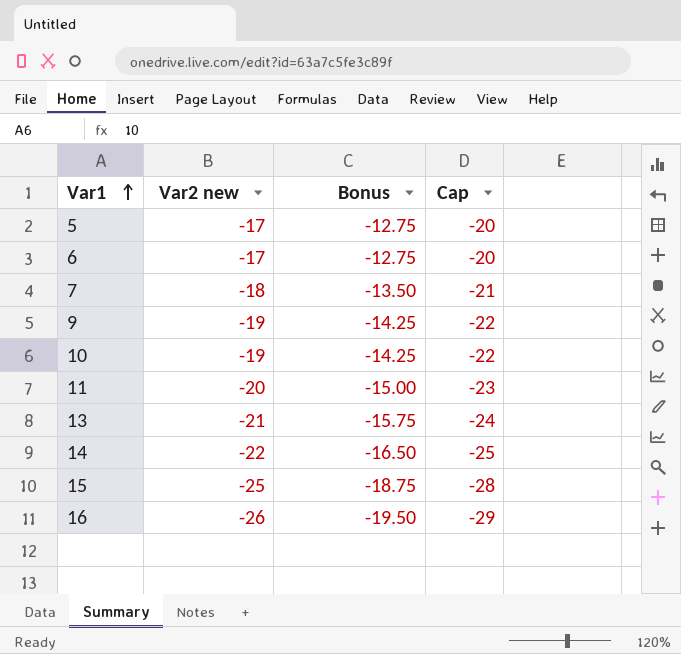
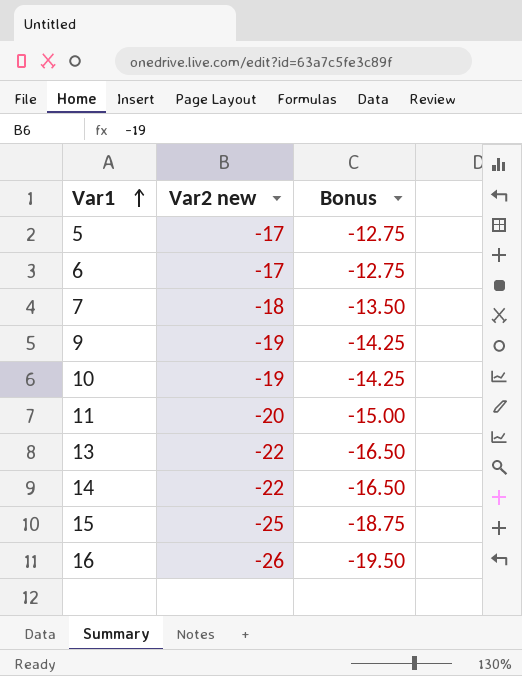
column Cap | formula: [Var2 new] - 3 -> none
13 | Var2 new: -21 -> -22
13 | Bonus: -15.75 -> -16.50

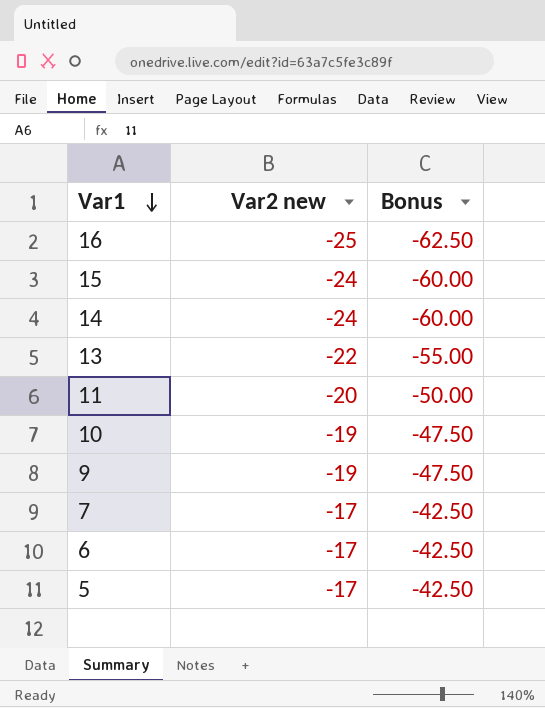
row order: Var1 ascending -> Var1 descending
column Bonus | formula: [Var2 new] * 0.75 -> [Var2 new] * 2.5
16 | Var2 new: -26 -> -25
15 | Var2 new: -25 -> -24
14 | Var2 new: -22 -> -24
7 | Var2 new: -18 -> -17

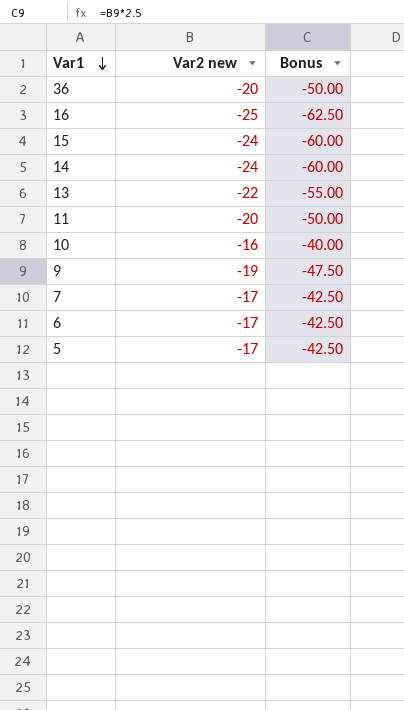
row 36: none -> -20 | -50.00
10 | Var2 new: -19 -> -16
10 | Bonus: -47.50 -> -40.00

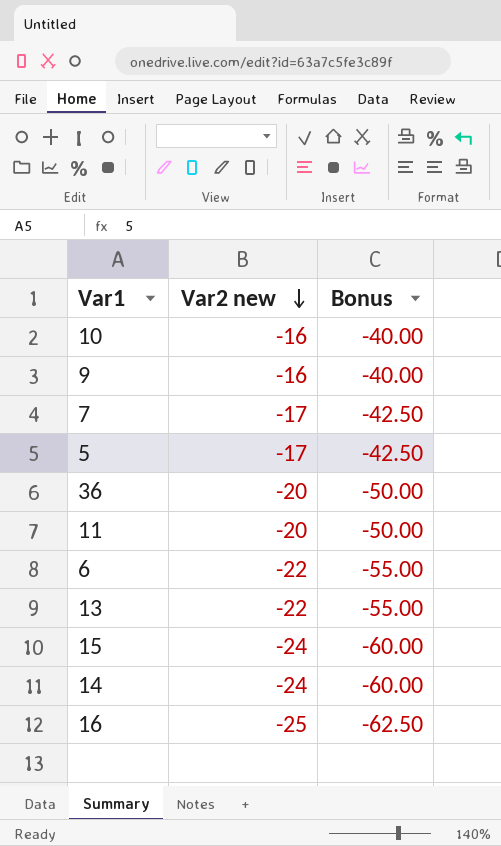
row order: Var1 descending -> Var2 new descending
9 | Var2 new: -19 -> -16
9 | Bonus: -47.50 -> -40.00
6 | Var2 new: -17 -> -22
6 | Bonus: -42.50 -> -55.00

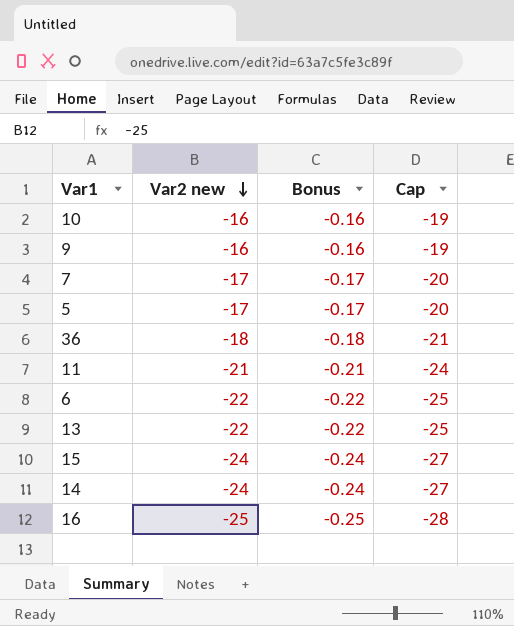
column Bonus | formula: [Var2 new] * 2.5 -> [Var2 new] * 0.01
column Cap | formula: none -> [Var2 new] - 3
36 | Var2 new: -20 -> -18
11 | Var2 new: -20 -> -21

